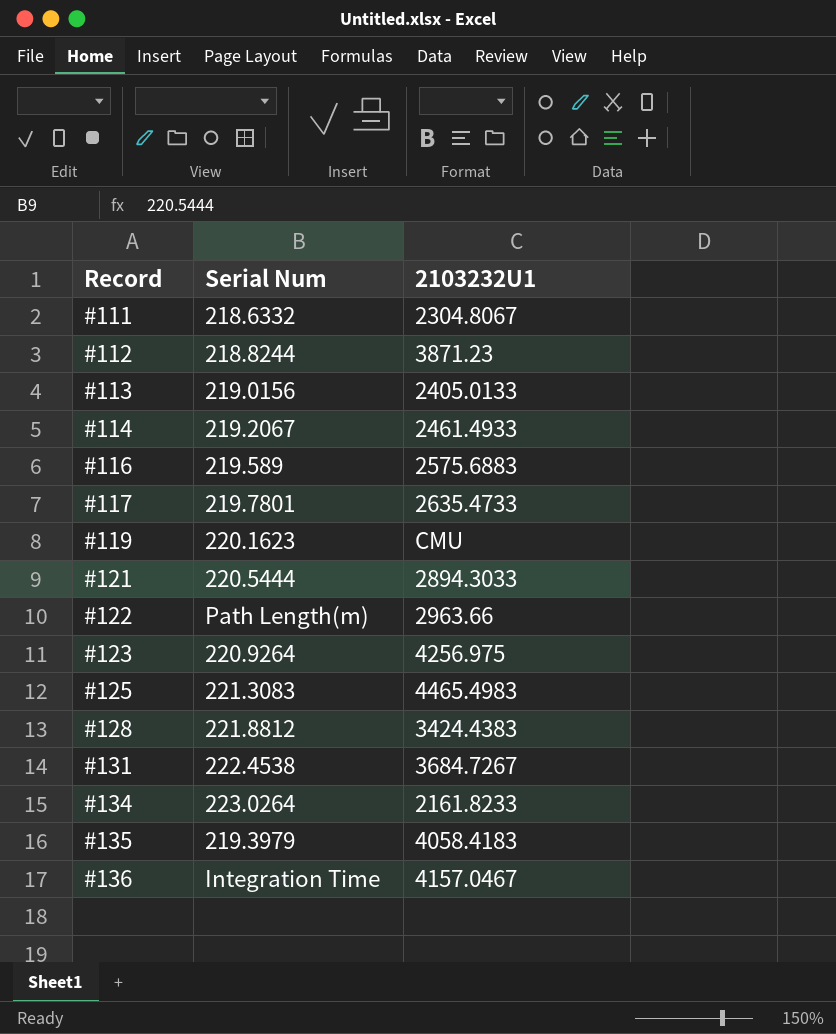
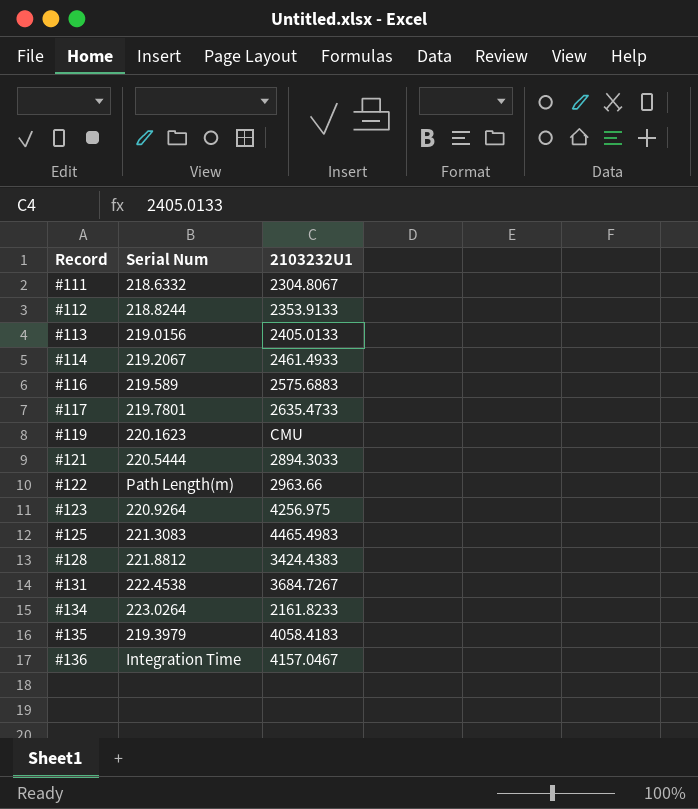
#112 | 2103232U1: 3871.23 -> 2353.9133

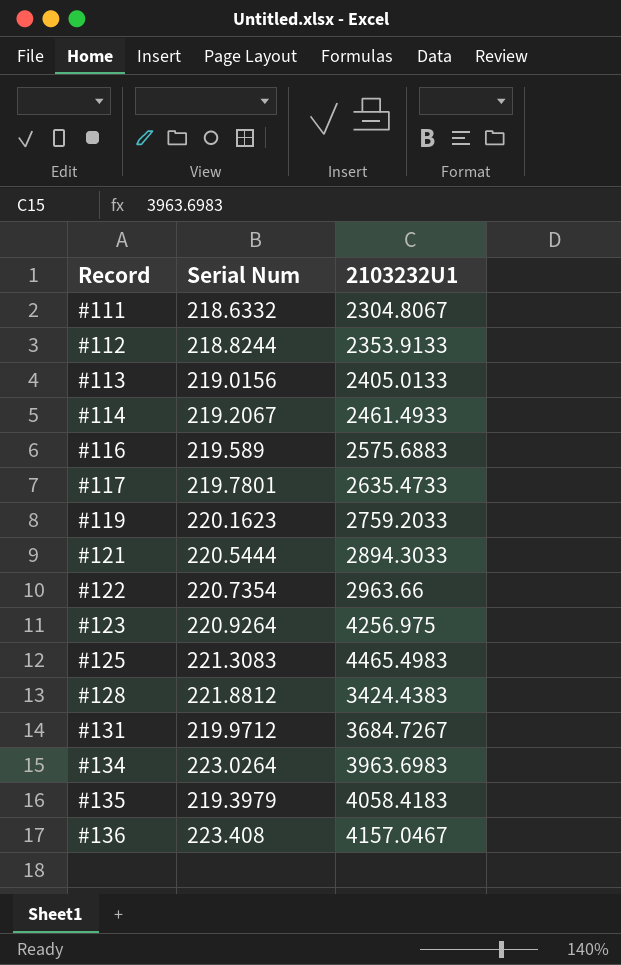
#119 | 2103232U1: CMU -> 2759.2033
#122 | Serial Num: Path Length(m) -> 220.7354
#131 | Serial Num: 222.4538 -> 219.9712
#134 | 2103232U1: 2161.8233 -> 3963.6983
#136 | Serial Num: Integration Time -> 223.408

